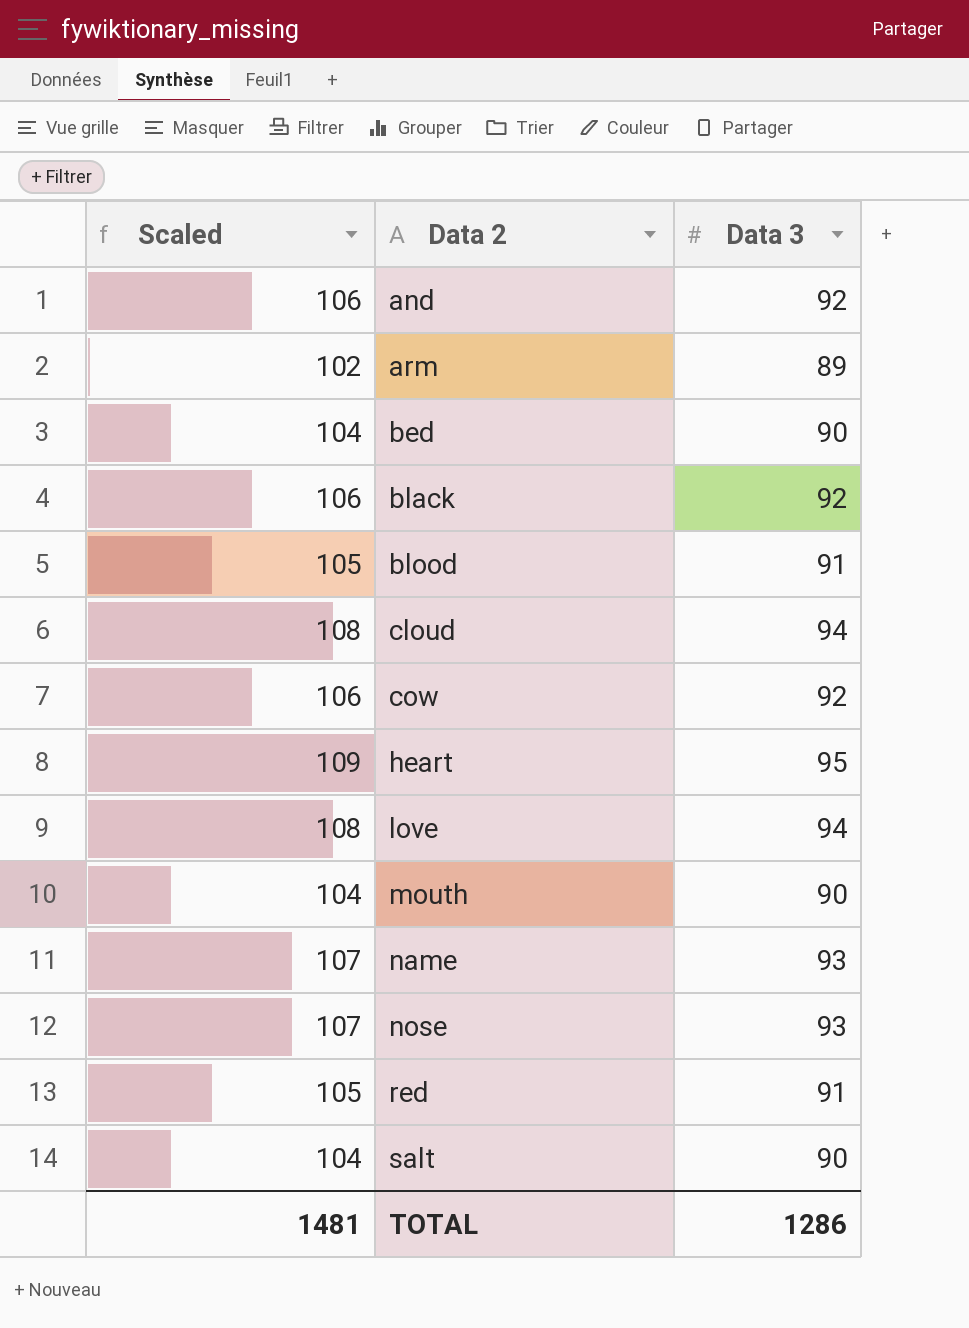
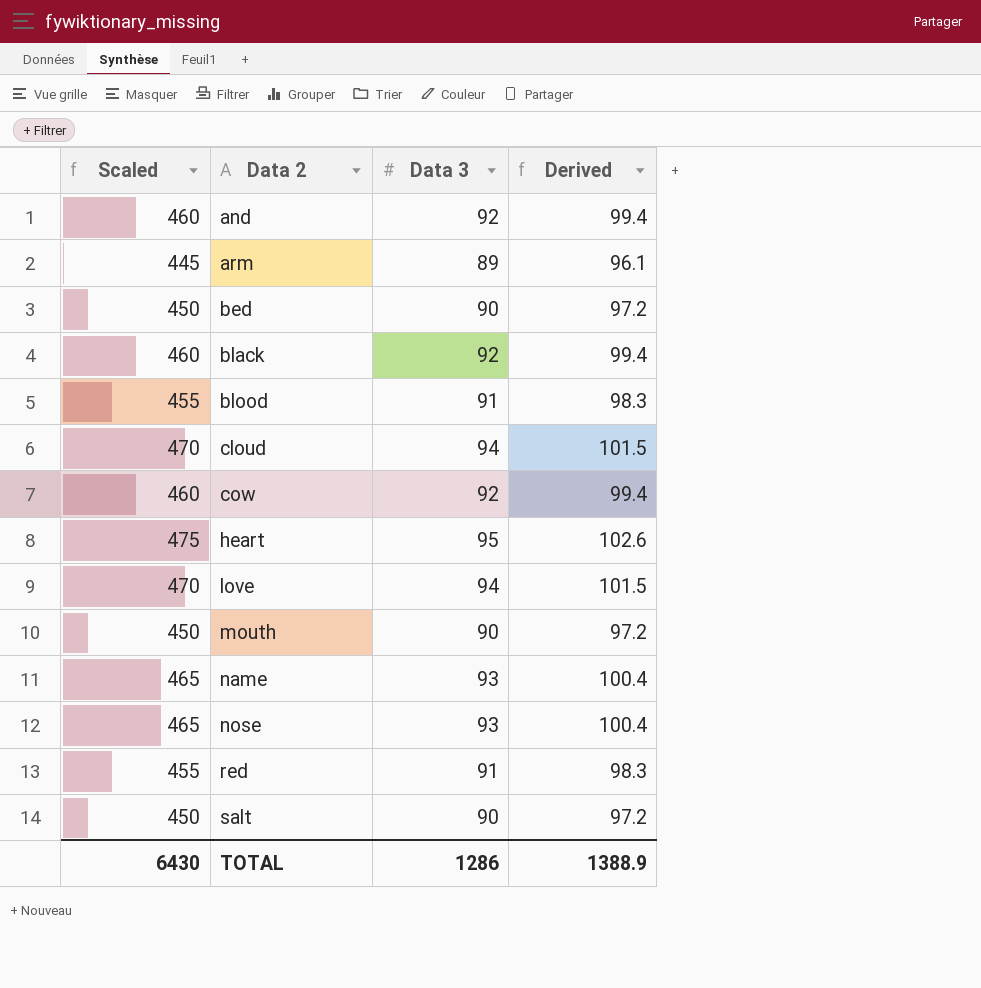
column Scaled | formula: [Data 3] * 1.15 -> [Data 3] * 5
column Derived | formula: none -> [Data 3] * 1.08
TOTAL | Scaled: 1481 -> 6430

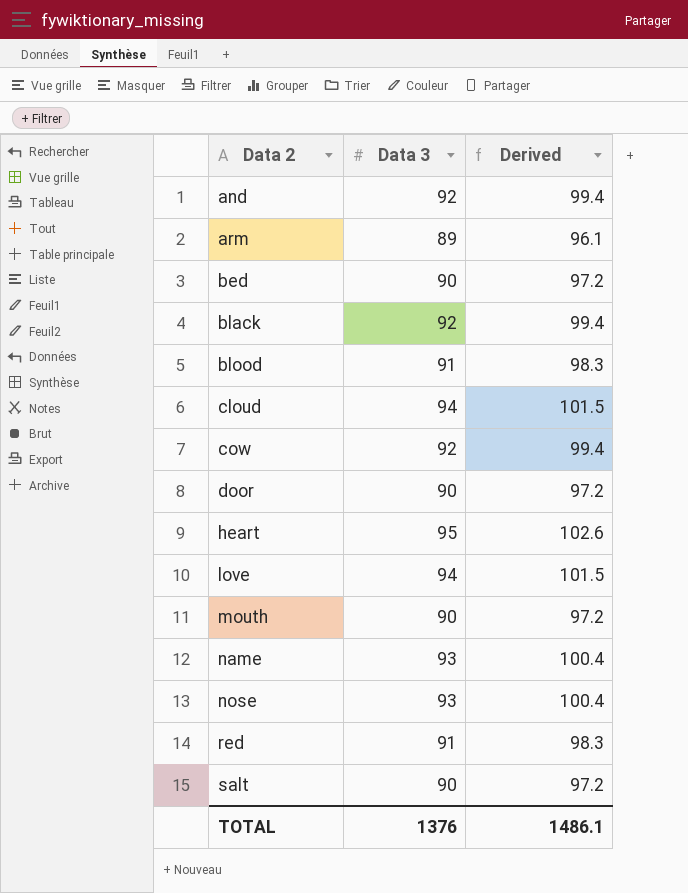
column Scaled | formula: [Data 3] * 5 -> none
row door: none -> 90 | 97.2
TOTAL | Data 3: 1286 -> 1376
TOTAL | Derived: 1388.9 -> 1486.1

